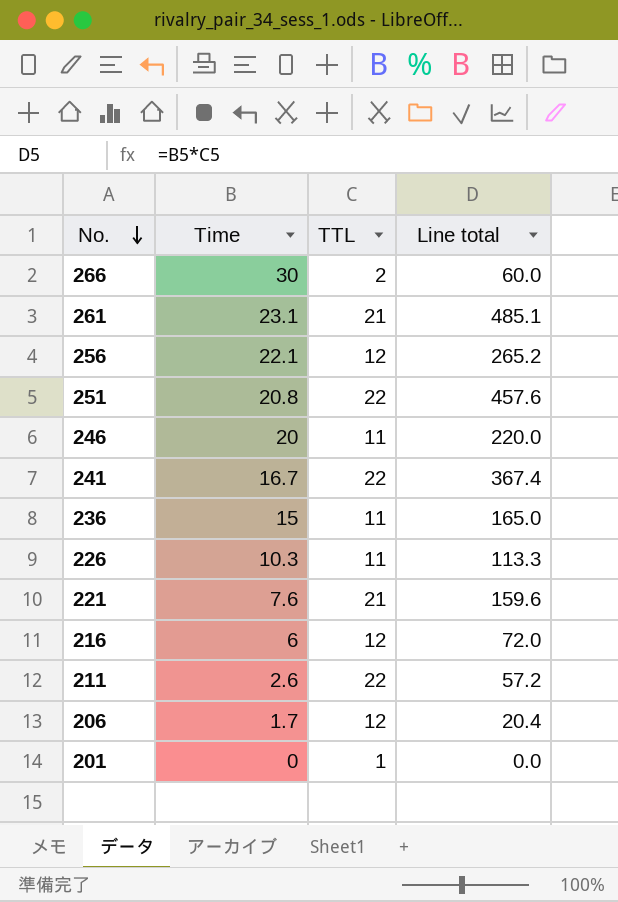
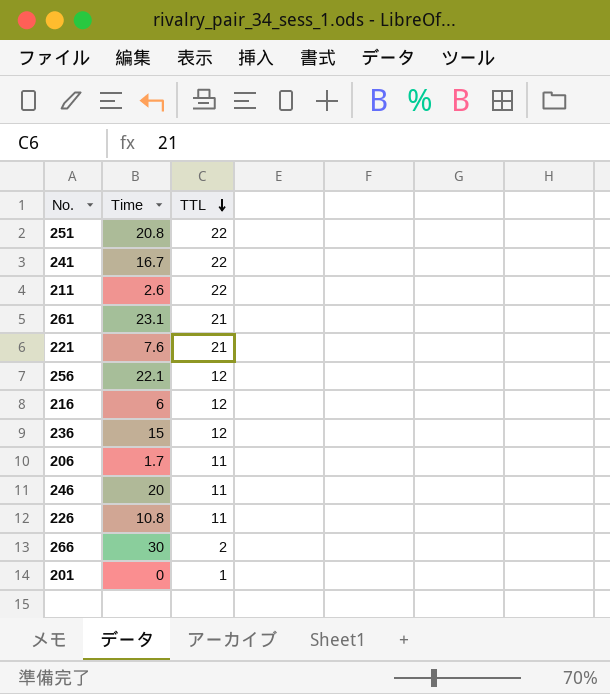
row order: No. descending -> TTL descending
column Line total | formula: [Time] * [TTL] -> none
236 | TTL: 11 -> 12
206 | TTL: 12 -> 11
226 | Time: 10.3 -> 10.8

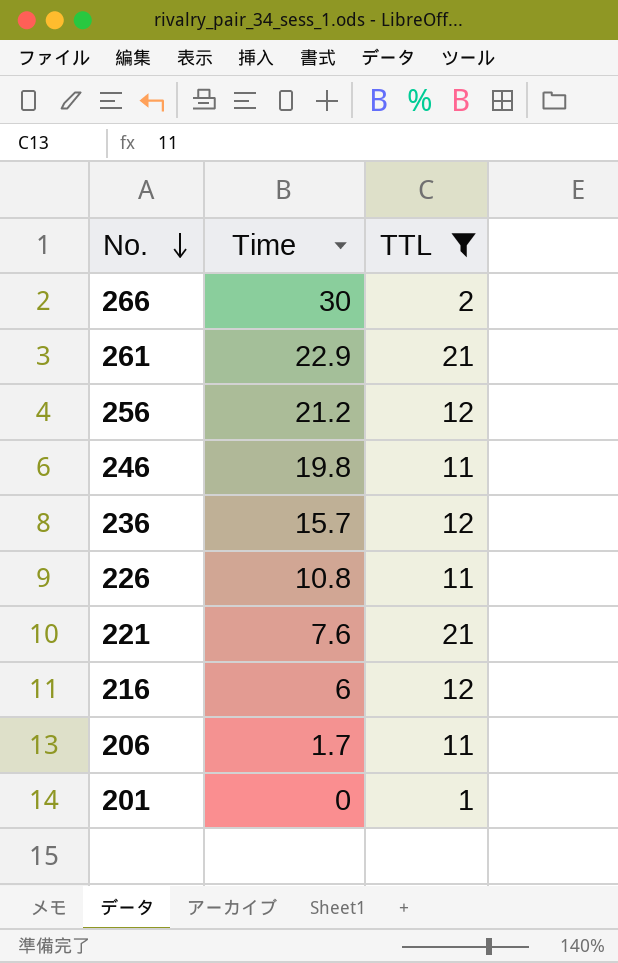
filter: none -> TTL != 22
row order: TTL descending -> No. descending
261 | Time: 23.1 -> 22.9
256 | Time: 22.1 -> 21.2
246 | Time: 20 -> 19.8
236 | Time: 15 -> 15.7

